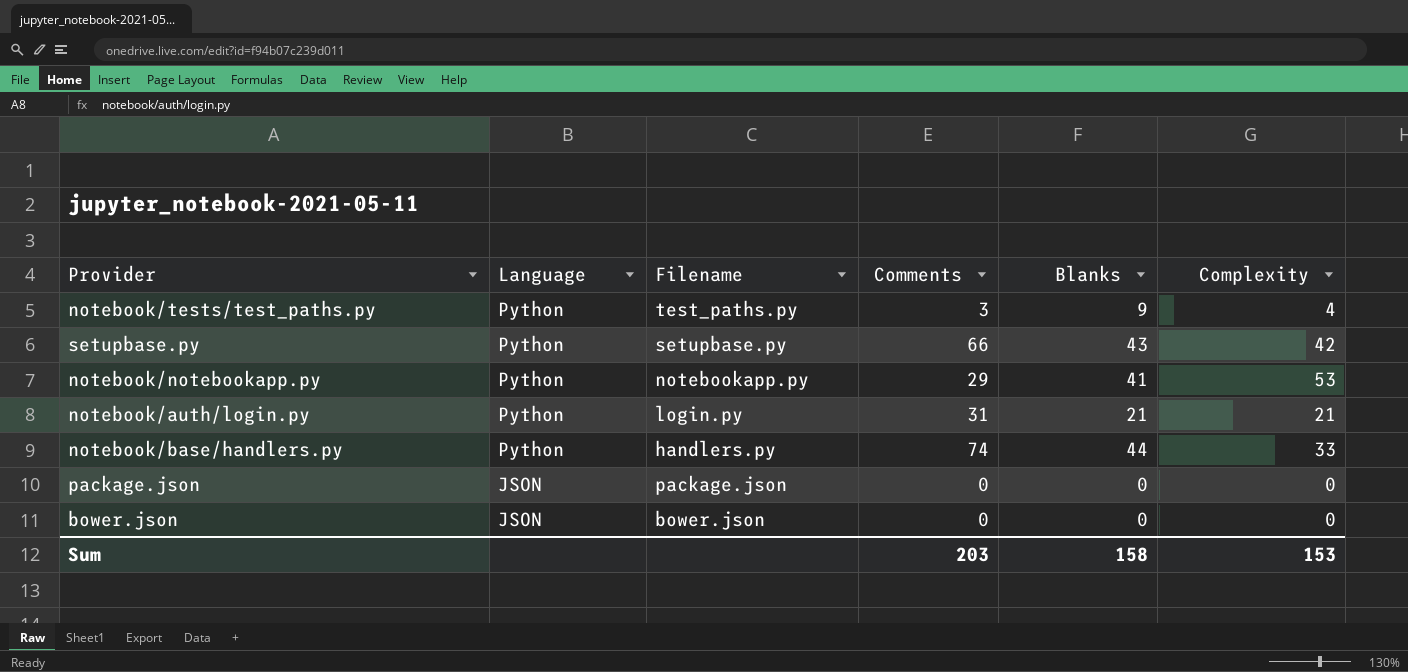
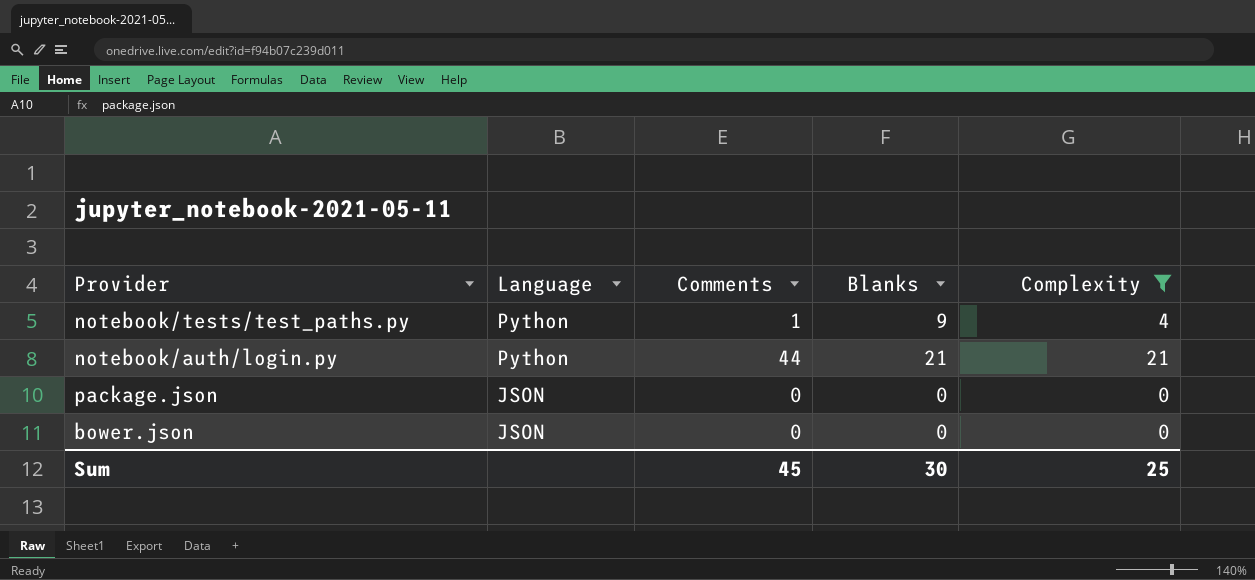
filter: none -> Complexity <= 21
column Filename | position: 3 -> none
notebook/tests/test_paths.py | Comments: 3 -> 1
notebook/auth/login.py | Comments: 31 -> 44
Sum | Comments: 203 -> 45
Sum | Blanks: 158 -> 30
Sum | Complexity: 153 -> 25

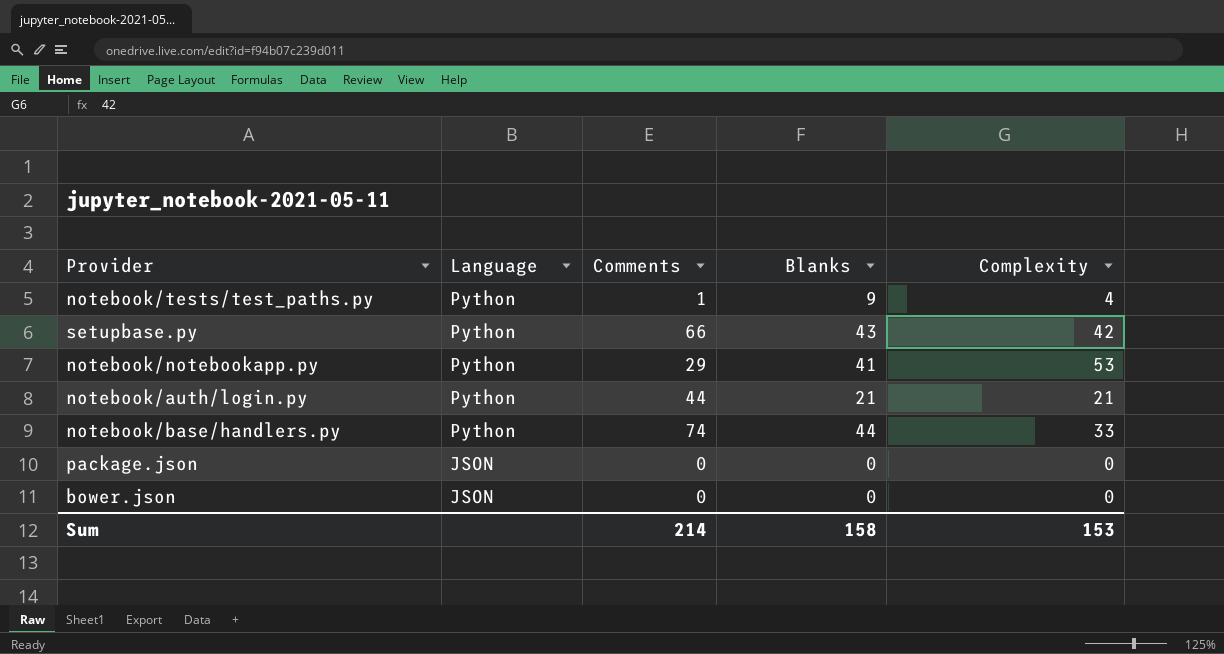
filter: Complexity <= 21 -> none
Sum | Comments: 45 -> 214
Sum | Blanks: 30 -> 158
Sum | Complexity: 25 -> 153

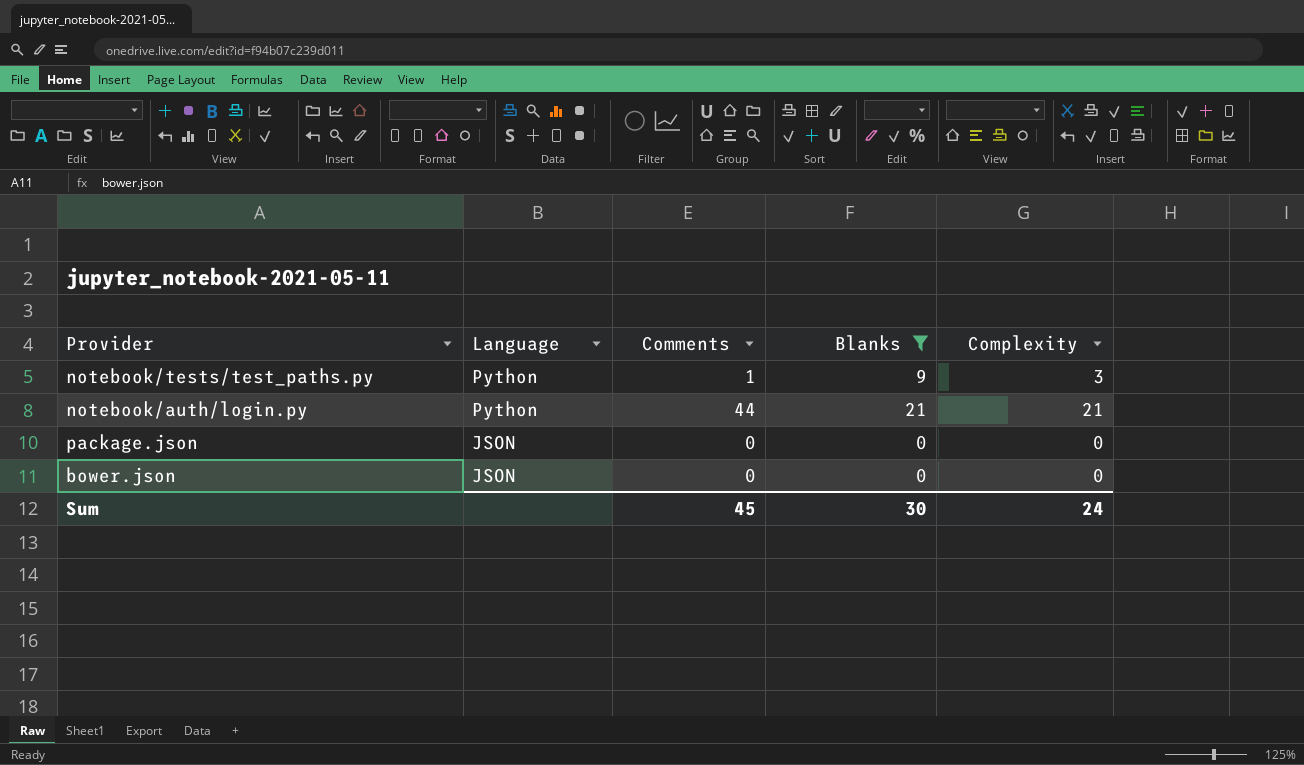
filter: none -> Blanks <= 21
notebook/tests/test_paths.py | Complexity: 4 -> 3
Sum | Comments: 214 -> 45
Sum | Blanks: 158 -> 30
Sum | Complexity: 153 -> 24

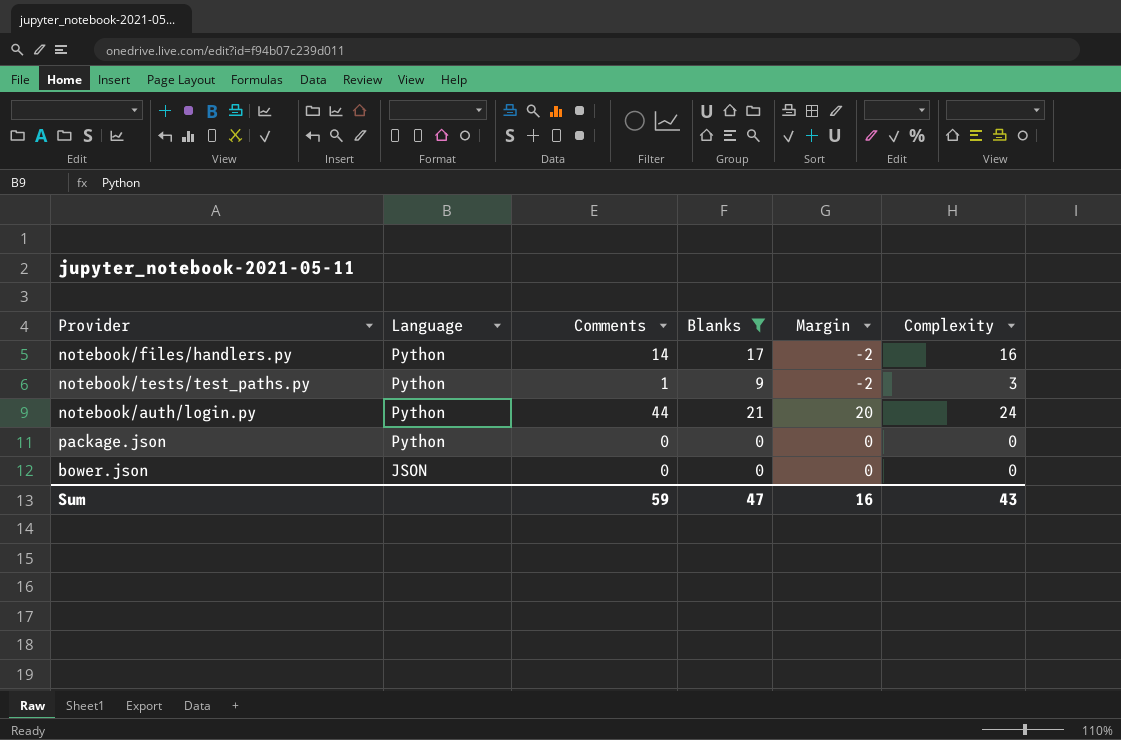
column Margin | formula: none -> [Comments] - [Complexity]
row notebook/files/handlers.py: none -> Python | 14 | 17 | -2 | 16
notebook/auth/login.py | Complexity: 21 -> 24
package.json | Language: JSON -> Python
Sum | Comments: 45 -> 59
Sum | Blanks: 30 -> 47
Sum | Complexity: 24 -> 43

